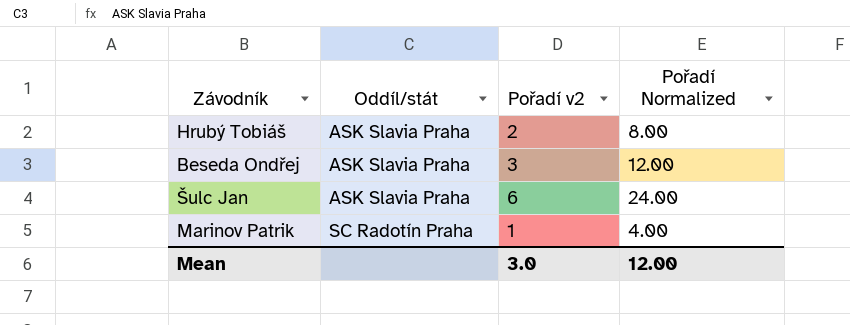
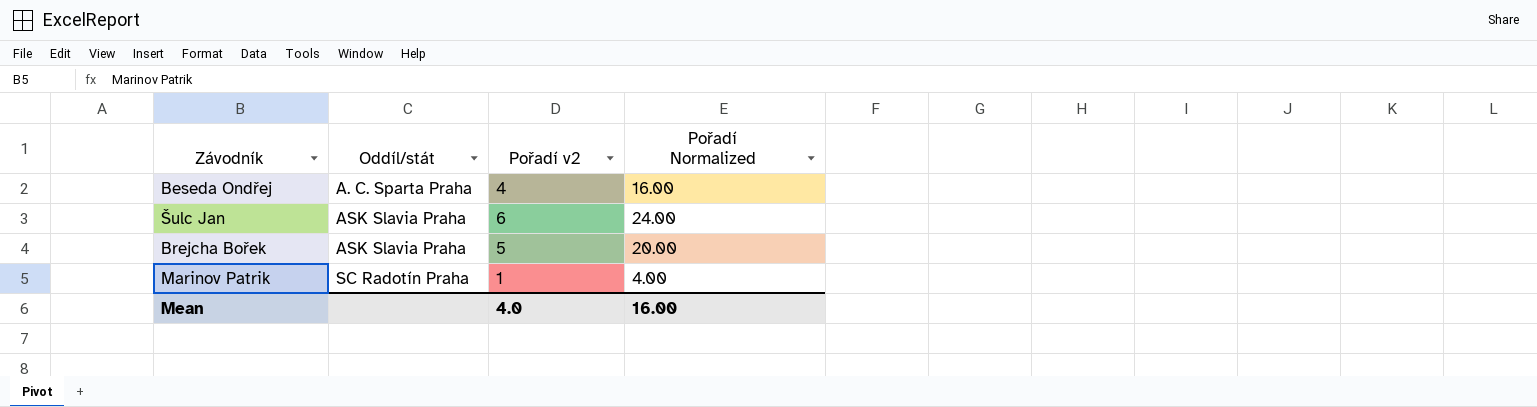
row Hrubý Tobiáš: ASK Slavia Praha | 2 | 8.00 -> none
Beseda Ondřej | Oddíl/stát: ASK Slavia Praha -> A. C. Sparta Praha
Beseda Ondřej | Pořadí v2: 3 -> 4
Beseda Ondřej | Pořadí Normalized: 12.00 -> 16.00
row Brejcha Bořek: none -> ASK Slavia Praha | 5 | 20.00
Mean | Pořadí v2: 3.0 -> 4.0
Mean | Pořadí Normalized: 12.00 -> 16.00

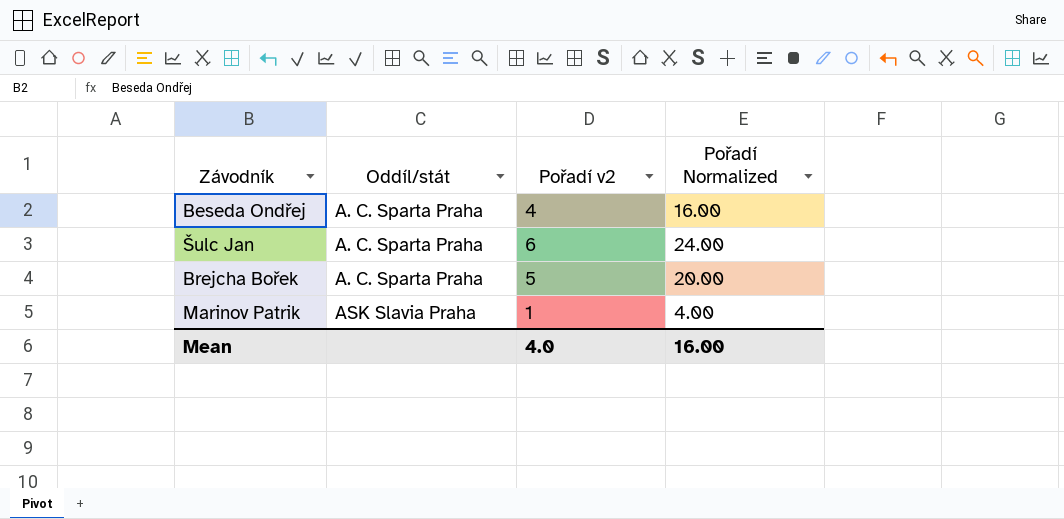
Šulc Jan | Oddíl/stát: ASK Slavia Praha -> A. C. Sparta Praha
Brejcha Bořek | Oddíl/stát: ASK Slavia Praha -> A. C. Sparta Praha
Marinov Patrik | Oddíl/stát: SC Radotín Praha -> ASK Slavia Praha

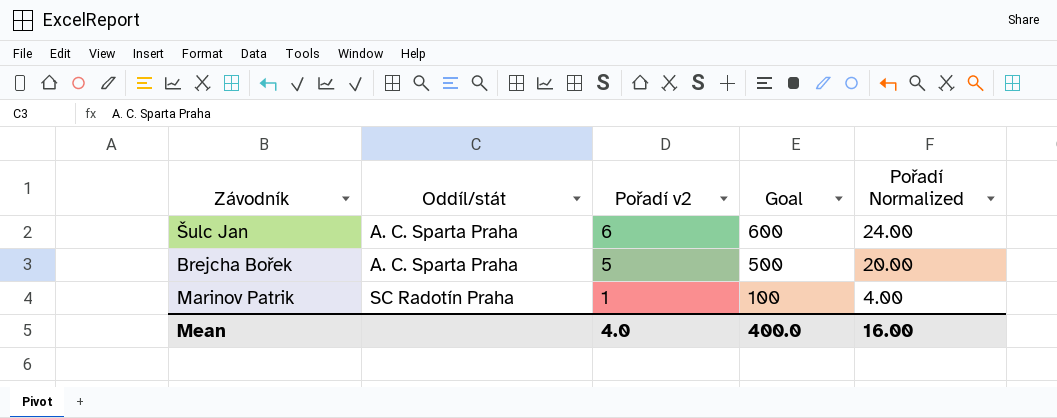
column Goal | formula: none -> [Pořadí v2] * 100
row Beseda Ondřej: A. C. Sparta Praha | 4 | 16.00 -> none
Marinov Patrik | Oddíl/stát: ASK Slavia Praha -> SC Radotín Praha

